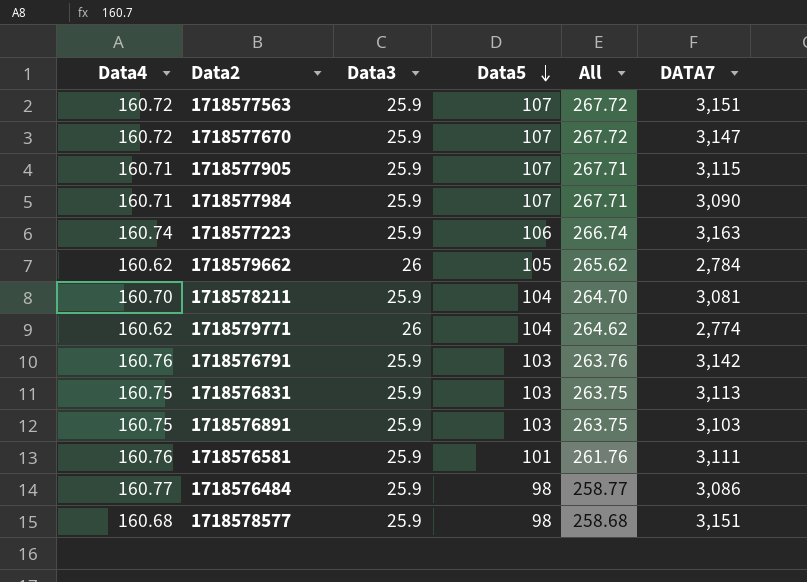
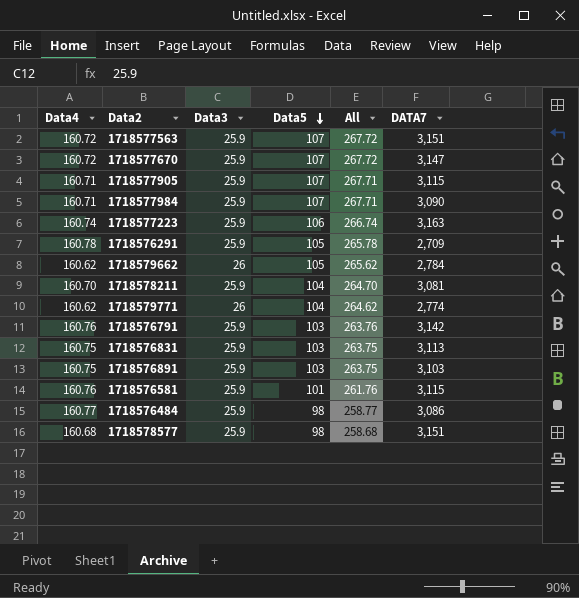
row 1718576291: none -> 160.78 | 25.9 | 105 | 265.78 | 2,709
1718576581 | DATA7: 3,111 -> 3,115

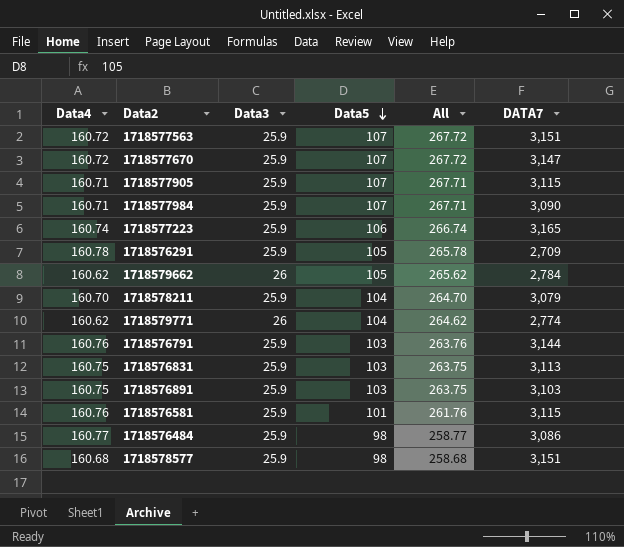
1718577223 | DATA7: 3,163 -> 3,165
1718578211 | DATA7: 3,081 -> 3,079
1718576791 | DATA7: 3,142 -> 3,144

